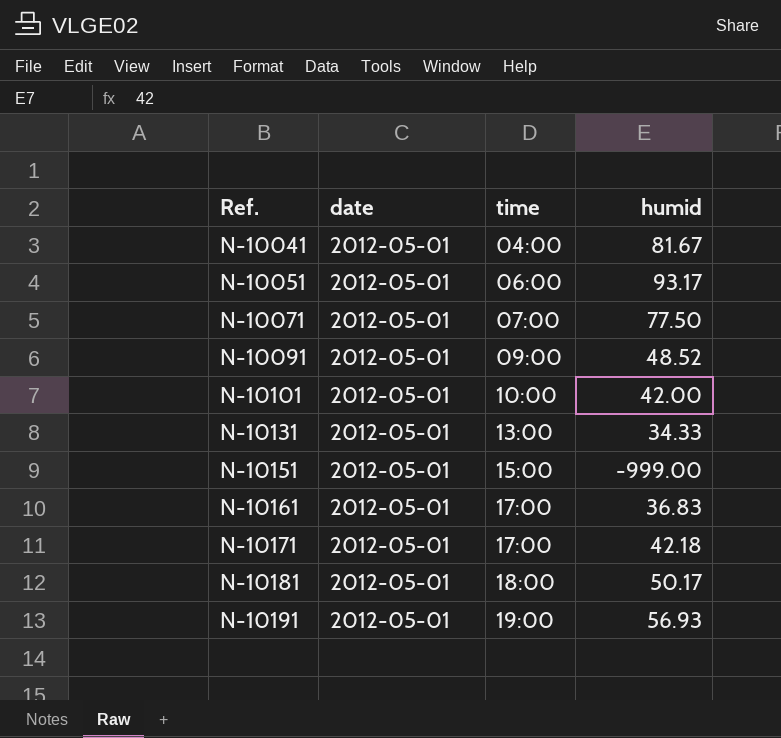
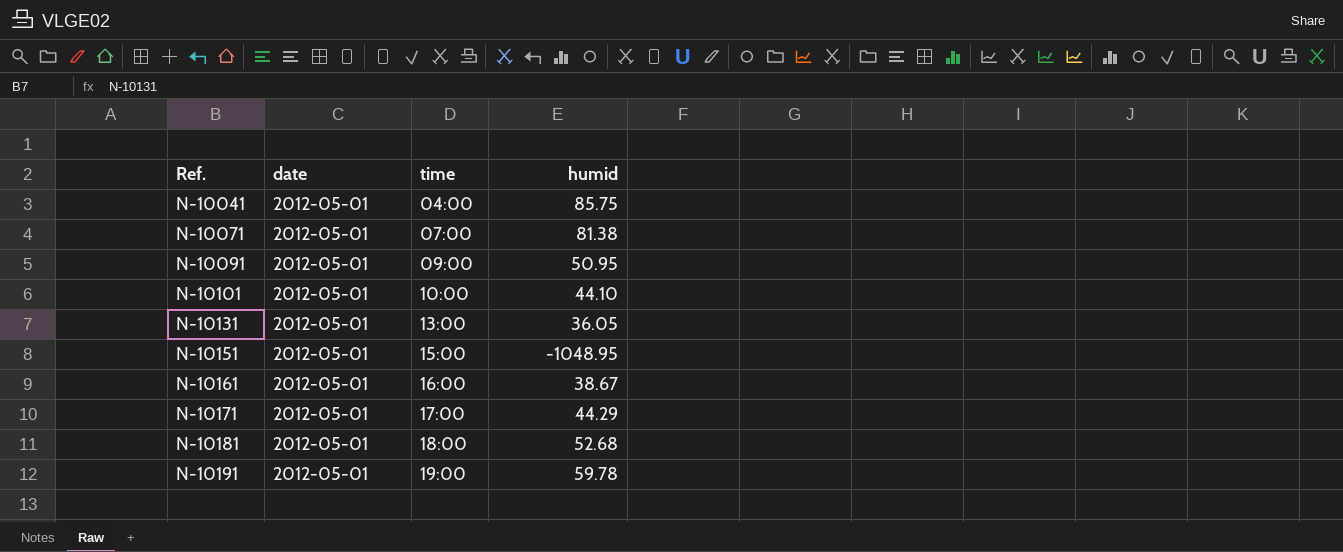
row N-10051: 2012-05-01 | 06:00 | 93.17 -> none
N-10041 | humid: 81.67 -> 85.75
N-10071 | humid: 77.50 -> 81.38
N-10091 | humid: 48.52 -> 50.95
N-10101 | humid: 42.00 -> 44.10
N-10131 | humid: 34.33 -> 36.05
N-10151 | humid: -999.00 -> -1048.95
N-10161 | time: 17:00 -> 16:00
N-10161 | humid: 36.83 -> 38.67
N-10171 | humid: 42.18 -> 44.29
N-10181 | humid: 50.17 -> 52.68
N-10191 | humid: 56.93 -> 59.78

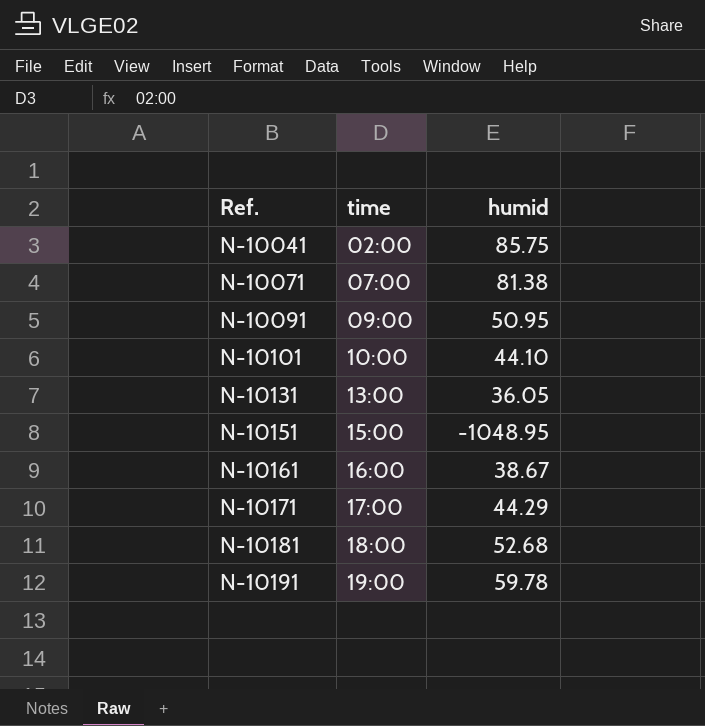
column date | position: 2 -> none
N-10041 | time: 04:00 -> 02:00

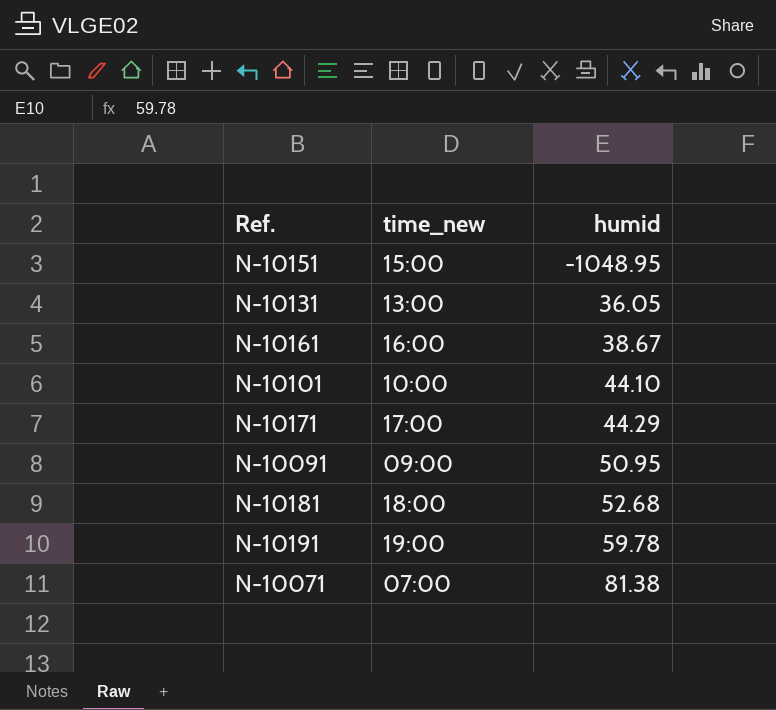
row order: Ref. ascending -> humid ascending
column name: time -> time_new
row N-10041: 02:00 | 85.75 -> none

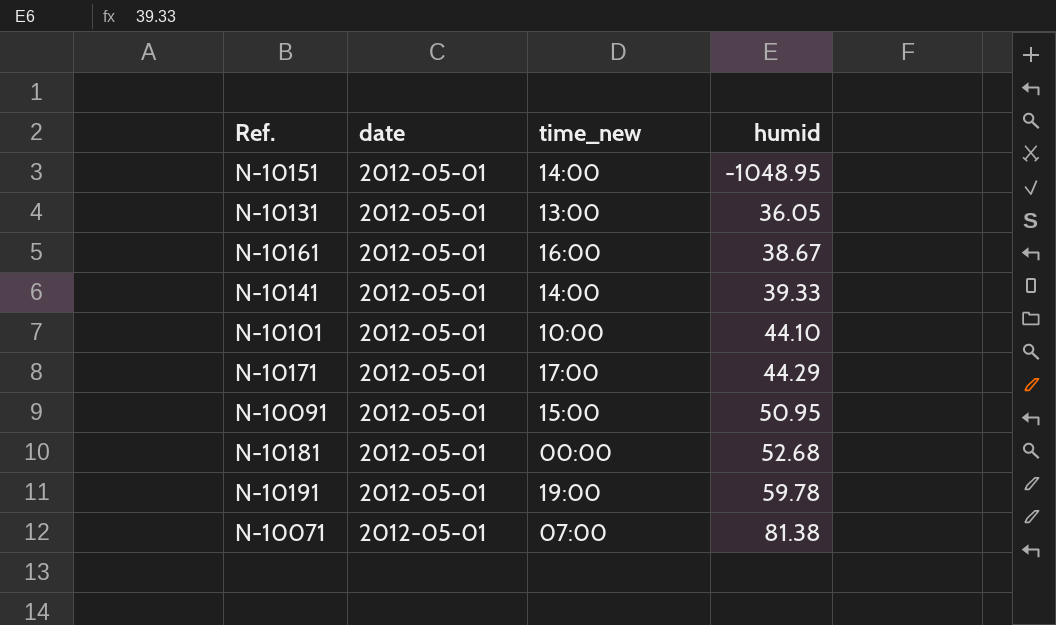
column date | position: none -> 2
N-10151 | time_new: 15:00 -> 14:00
row N-10141: none -> 2012-05-01 | 14:00 | 39.33
N-10091 | time_new: 09:00 -> 15:00
N-10181 | time_new: 18:00 -> 00:00

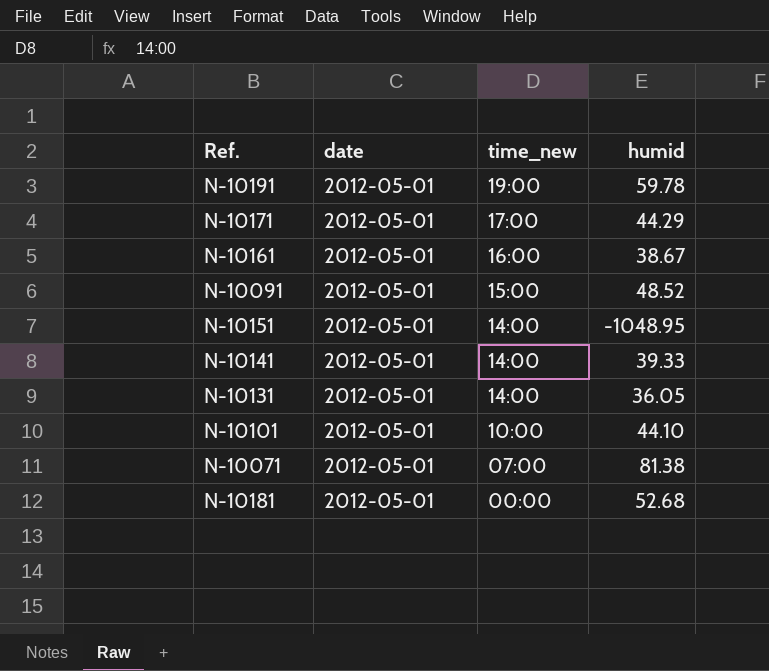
row order: humid ascending -> time_new descending
N-10091 | humid: 50.95 -> 48.52
N-10131 | time_new: 13:00 -> 14:00

